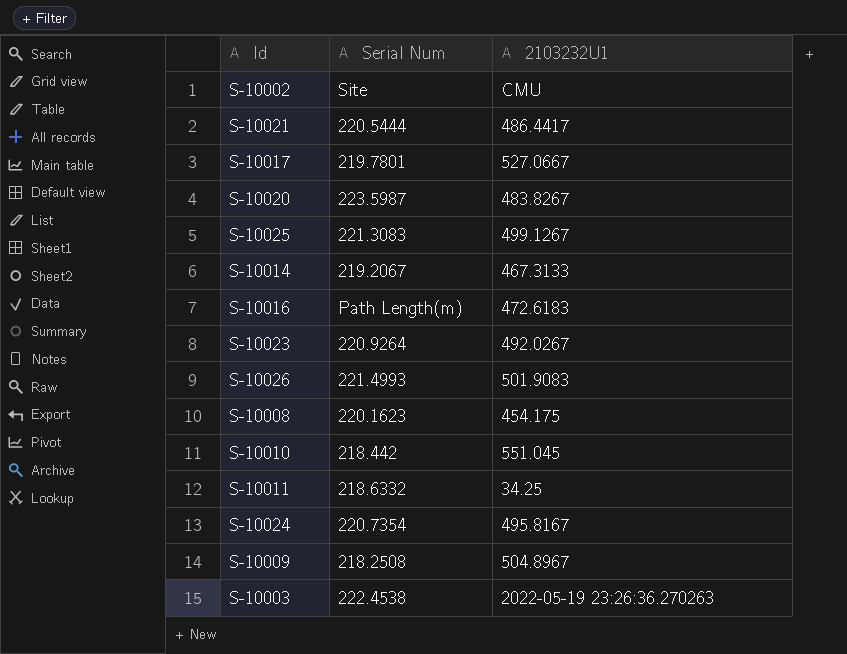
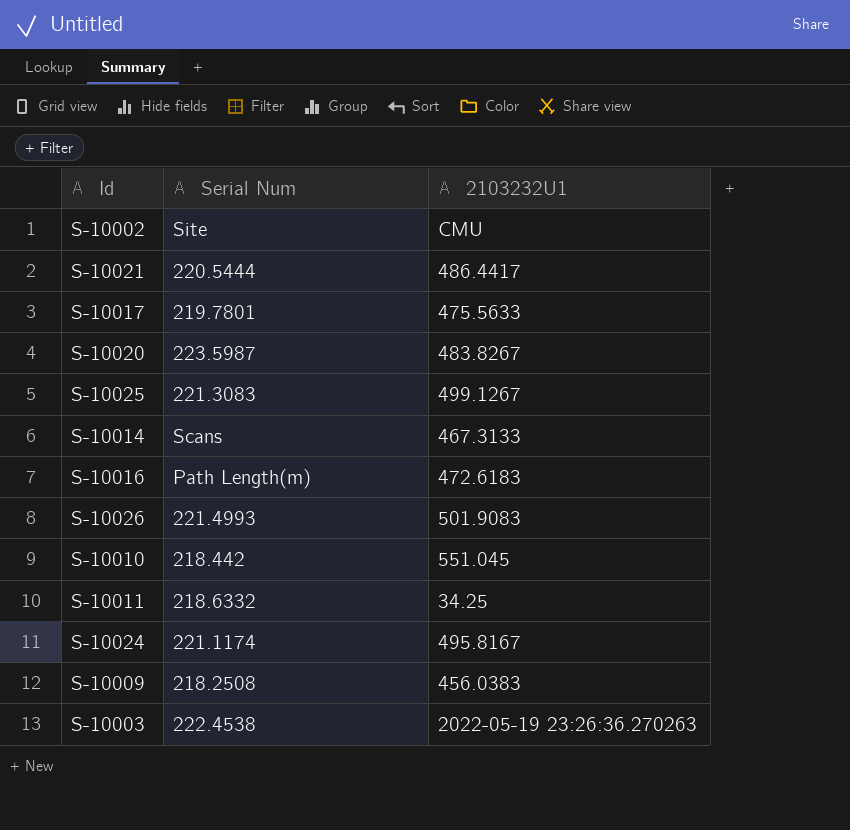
row S-10023: 220.9264 | 492.0267 -> none
row S-10008: 220.1623 | 454.175 -> none
S-10017 | 2103232U1: 527.0667 -> 475.5633
S-10014 | Serial Num: 219.2067 -> Scans
S-10024 | Serial Num: 220.7354 -> 221.1174
S-10009 | 2103232U1: 504.8967 -> 456.0383

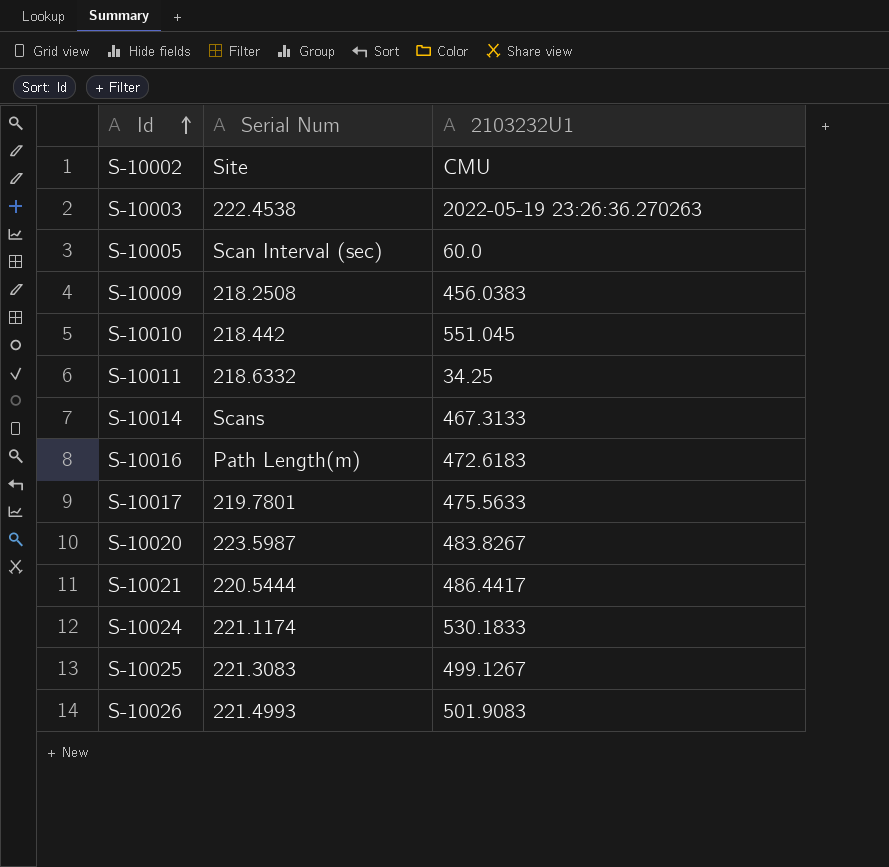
row order: none -> Id ascending
row S-10005: none -> Scan Interval (sec) | 60.0
S-10024 | 2103232U1: 495.8167 -> 530.1833

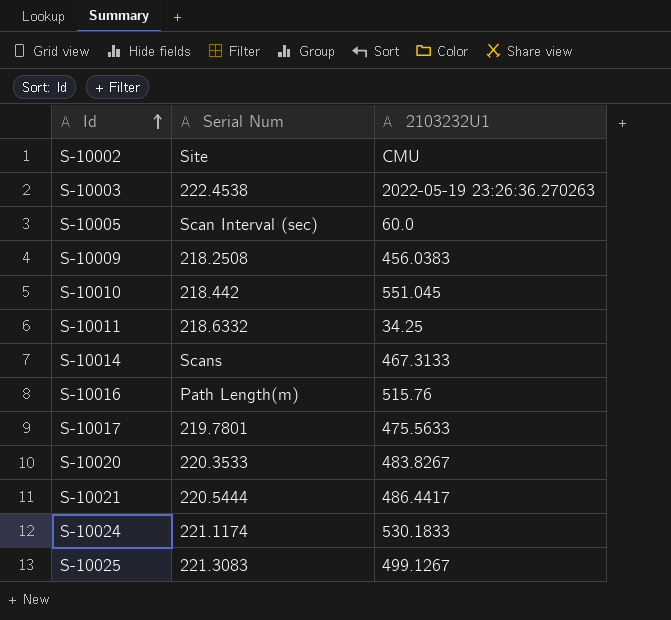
row S-10026: 221.4993 | 501.9083 -> none
S-10016 | 2103232U1: 472.6183 -> 515.76
S-10020 | Serial Num: 223.5987 -> 220.3533

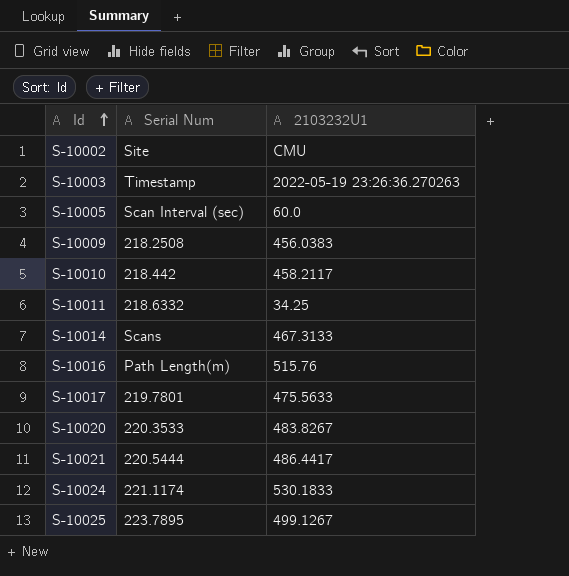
S-10003 | Serial Num: 222.4538 -> Timestamp
S-10010 | 2103232U1: 551.045 -> 458.2117
S-10025 | Serial Num: 221.3083 -> 223.7895

